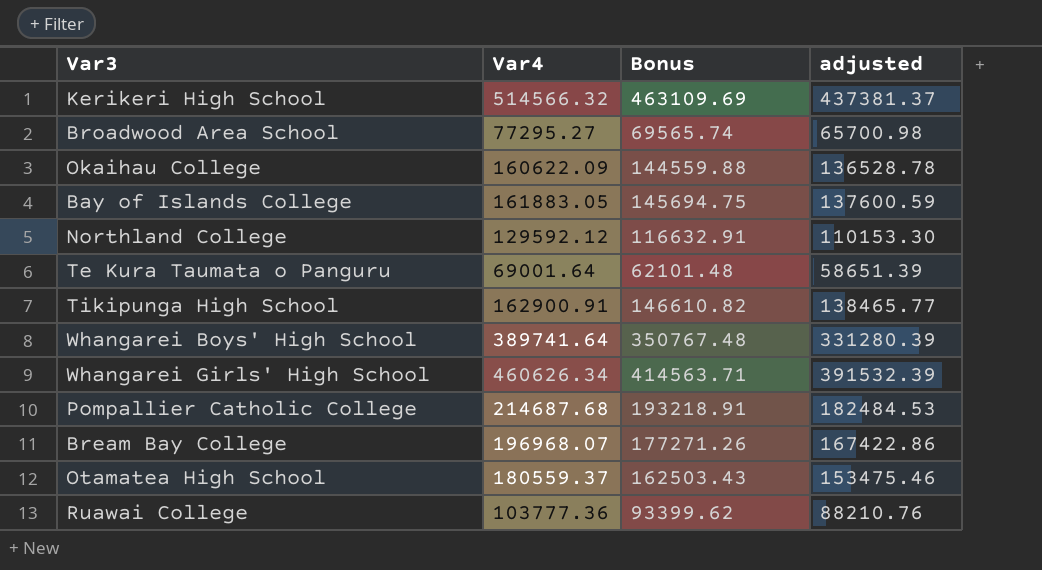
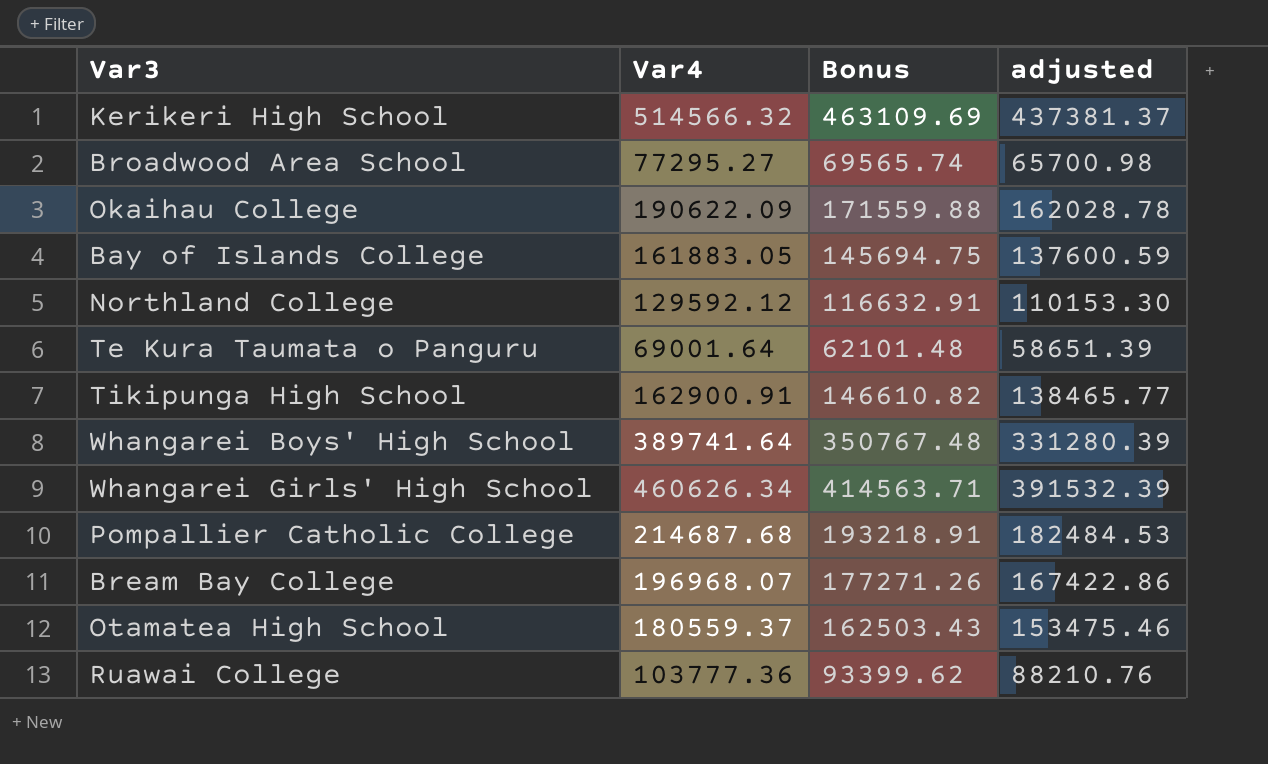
Okaihau College | Var4: 160622.09 -> 190622.09
Okaihau College | Bonus: 144559.88 -> 171559.88
Okaihau College | adjusted: 136528.78 -> 162028.78

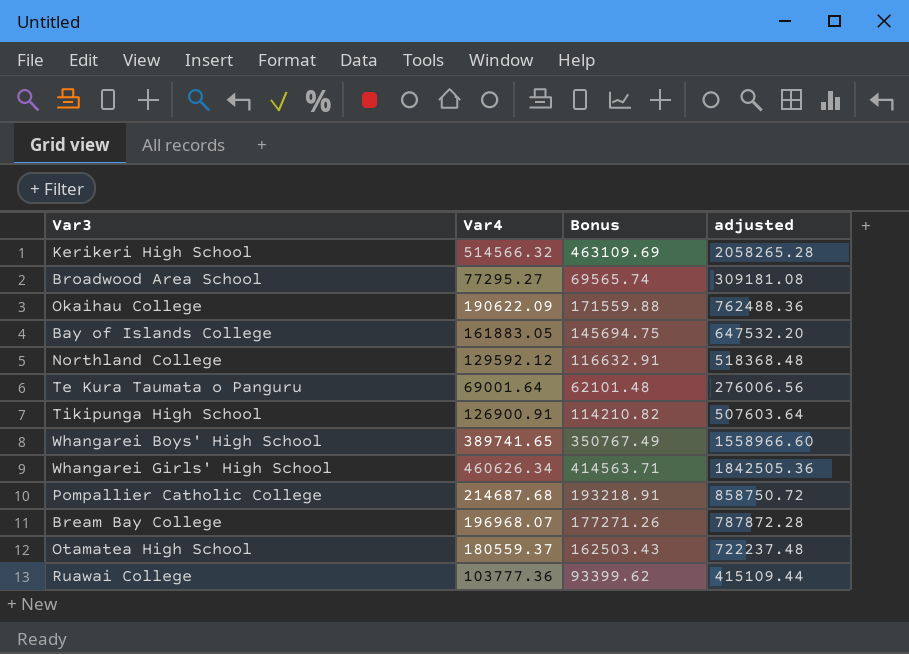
column adjusted | formula: [Var4] * 0.85 -> [Var4] * 4
Tikipunga High School | Var4: 162900.91 -> 126900.91
Tikipunga High School | Bonus: 146610.82 -> 114210.82
Whangarei Boys' High School | Var4: 389741.64 -> 389741.65
Whangarei Boys' High School | Bonus: 350767.48 -> 350767.49

